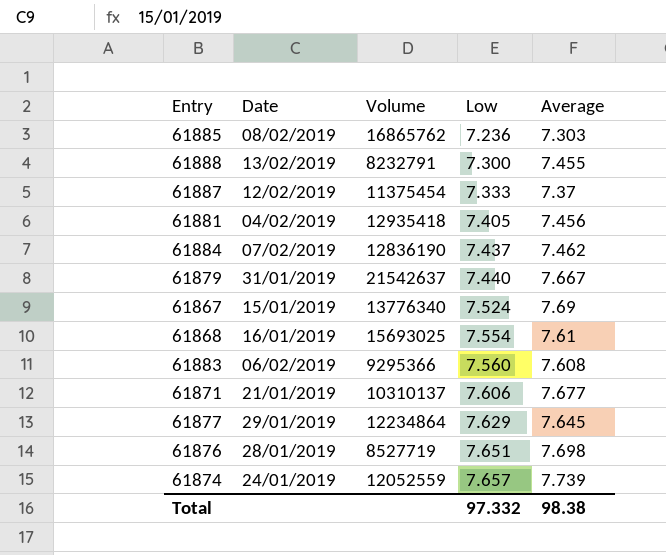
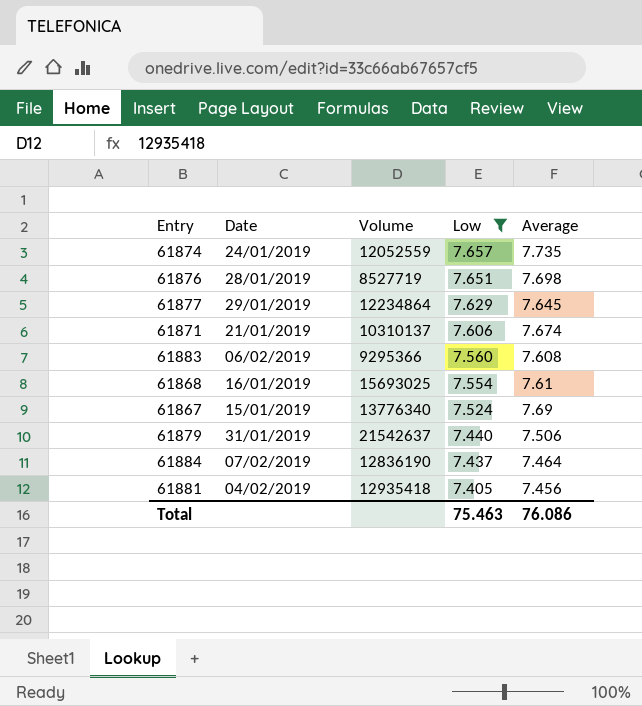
filter: none -> Low >= 7.405
row order: Low ascending -> Low descending
61874 | Average: 7.739 -> 7.735
61871 | Average: 7.677 -> 7.674
61879 | Average: 7.667 -> 7.506
61884 | Average: 7.462 -> 7.464
Total | Low: 97.332 -> 75.463
Total | Average: 98.38 -> 76.086

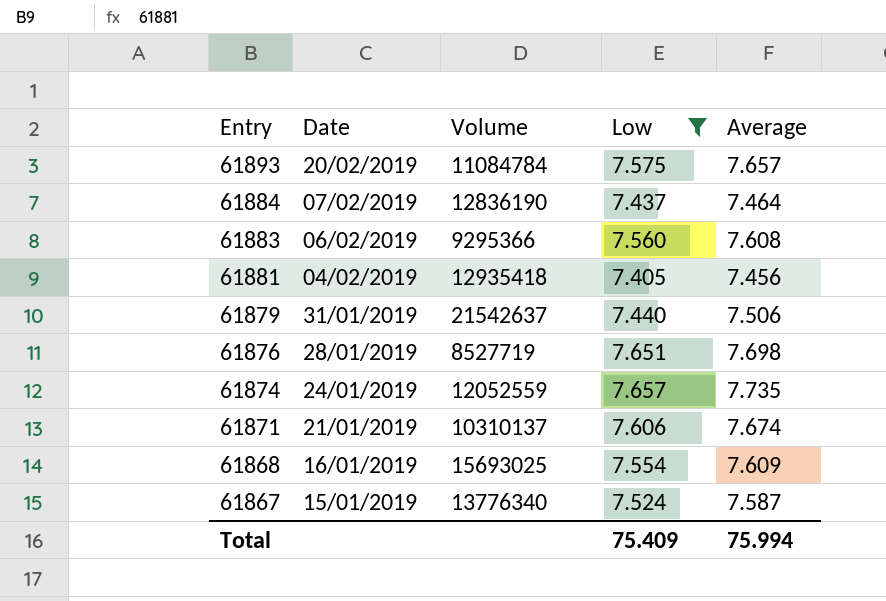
row order: Low descending -> Entry descending
row 61877: 29/01/2019 | 12234864 | 7.629 | 7.645 -> none
row 61893: none -> 20/02/2019 | 11084784 | 7.575 | 7.657
61868 | Average: 7.61 -> 7.609
61867 | Average: 7.69 -> 7.587
Total | Low: 75.463 -> 75.409
Total | Average: 76.086 -> 75.994

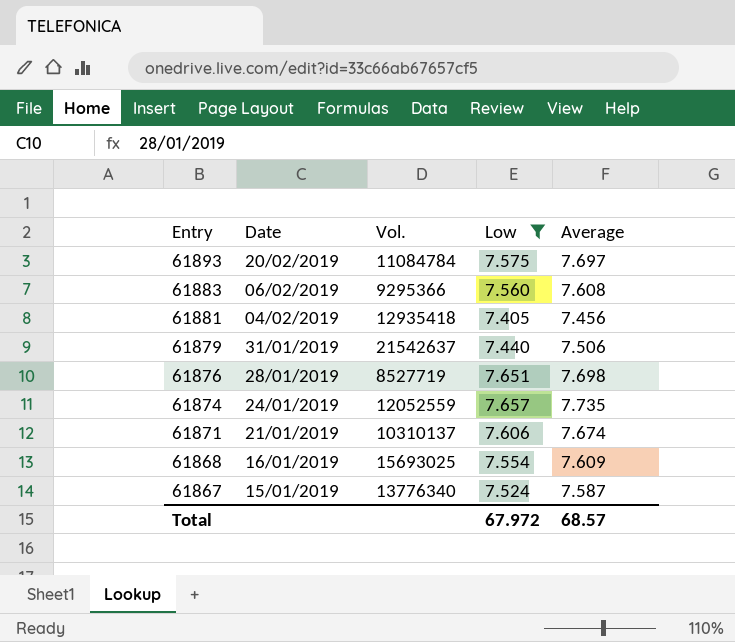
column name: Volume -> Vol.
row 61884: 07/02/2019 | 12836190 | 7.437 | 7.464 -> none
61893 | Average: 7.657 -> 7.697
Total | Low: 75.409 -> 67.972
Total | Average: 75.994 -> 68.57

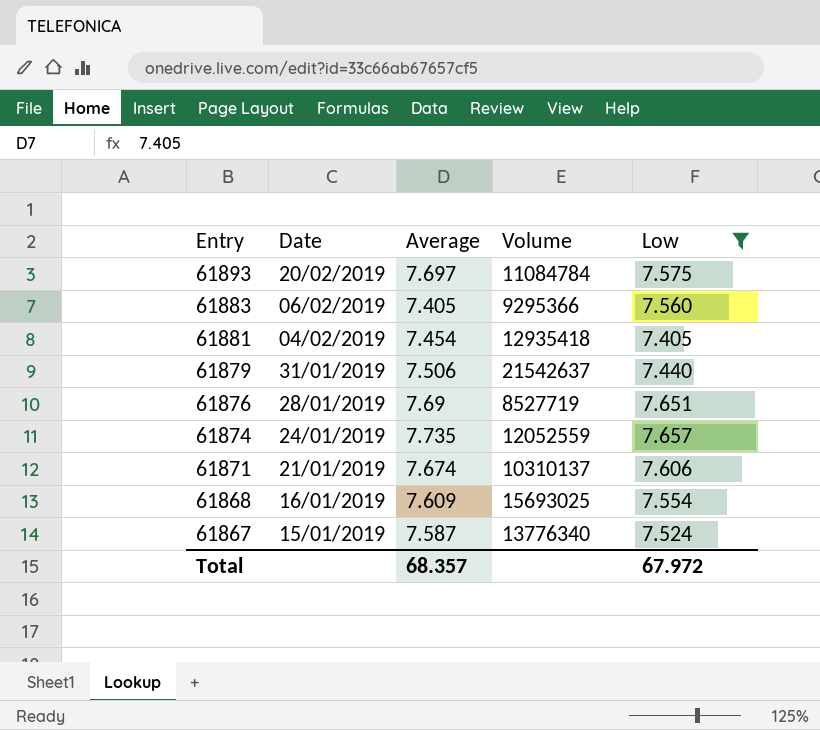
column Average | position: 5 -> 3
column name: Vol. -> Volume
61883 | Average: 7.608 -> 7.405
61881 | Average: 7.456 -> 7.454
61876 | Average: 7.698 -> 7.69
Total | Average: 68.57 -> 68.357

